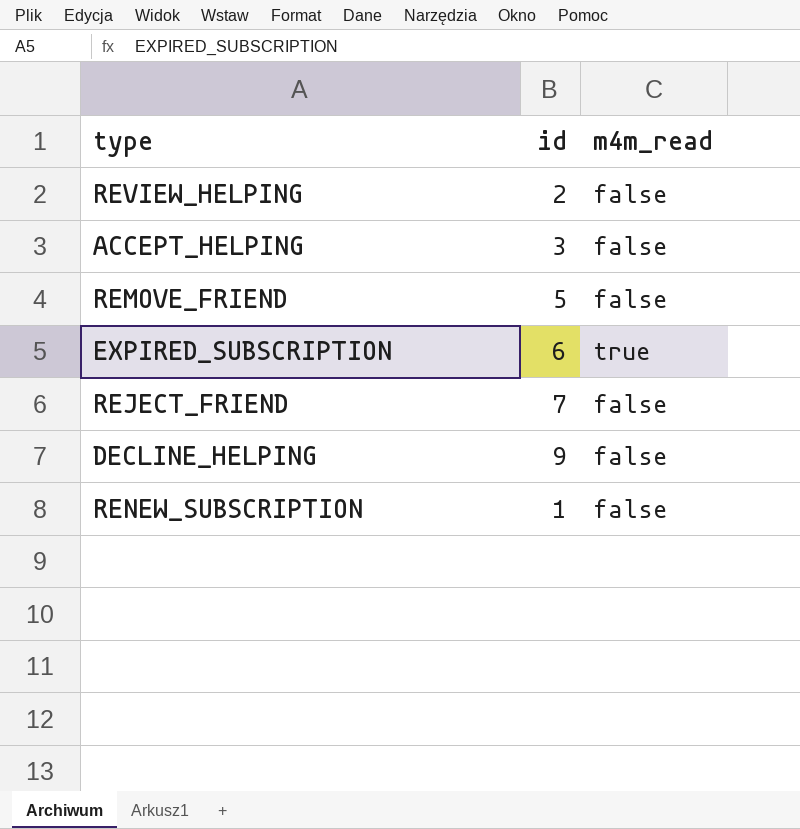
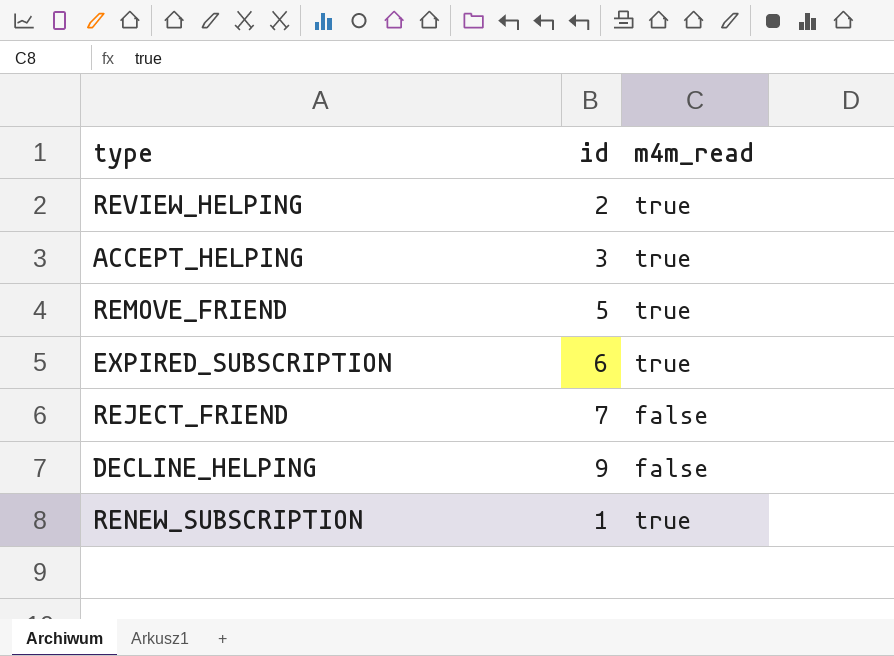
REVIEW_HELPING | m4m_read: false -> true
ACCEPT_HELPING | m4m_read: false -> true
REMOVE_FRIEND | m4m_read: false -> true
RENEW_SUBSCRIPTION | m4m_read: false -> true

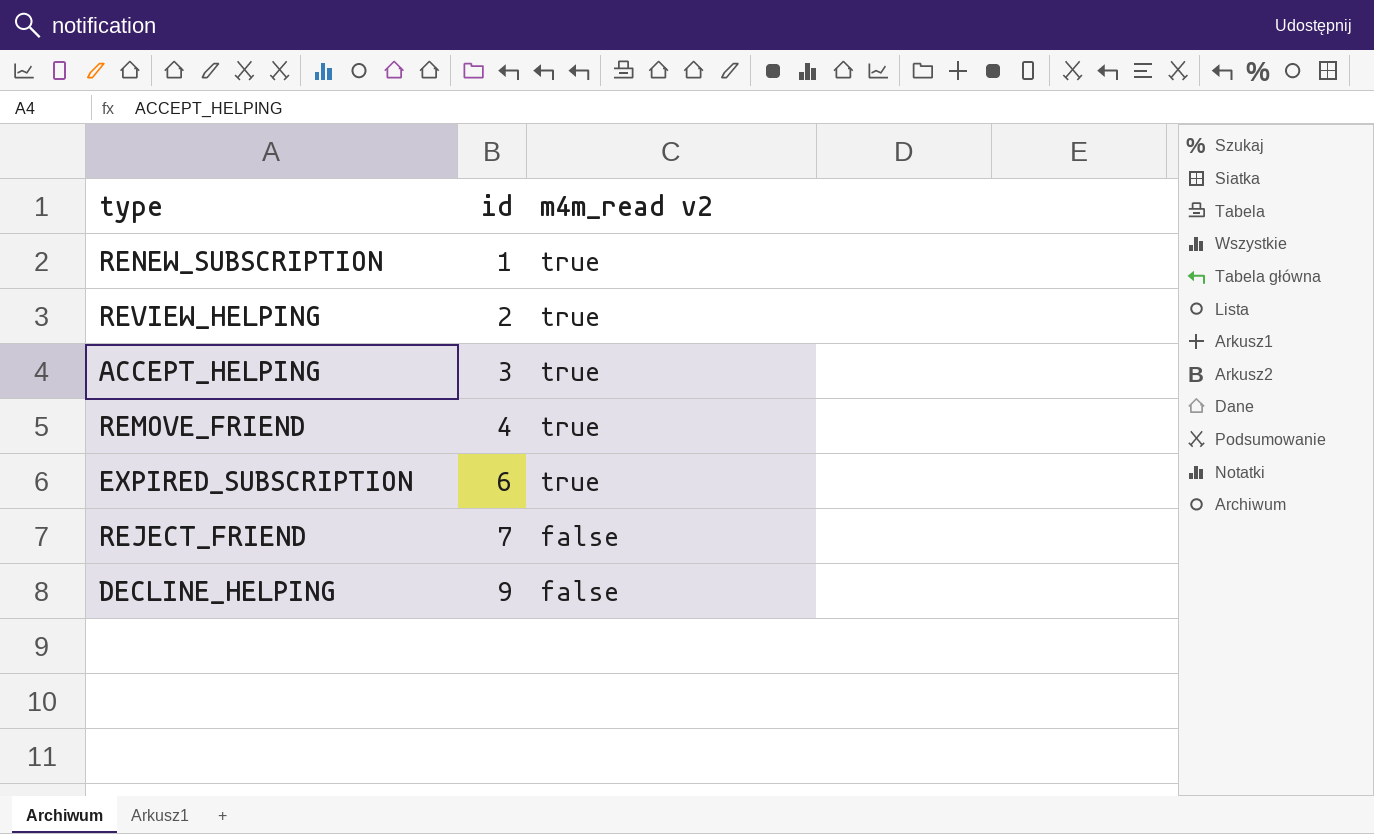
row order: none -> id ascending
column name: m4m_read -> m4m_read v2
REMOVE_FRIEND | id: 5 -> 4

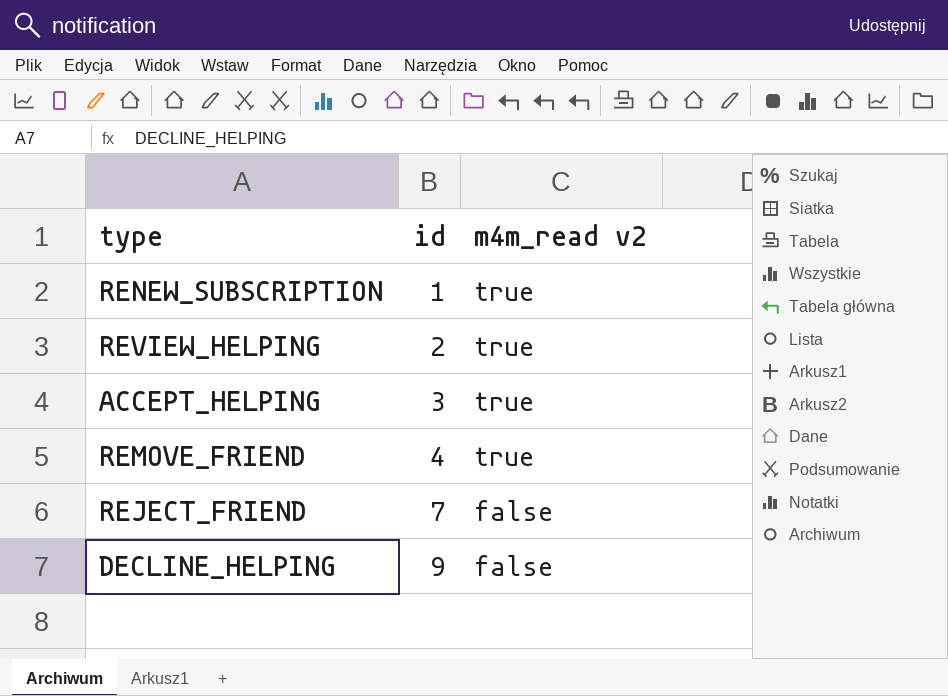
row EXPIRED_SUBSCRIPTION: 6 | true -> none

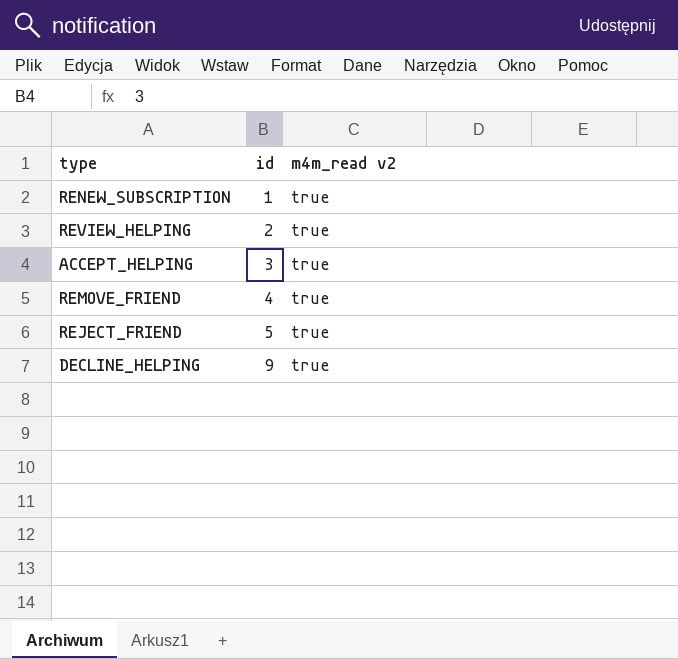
REJECT_FRIEND | id: 7 -> 5
REJECT_FRIEND | m4m_read v2: false -> true
DECLINE_HELPING | m4m_read v2: false -> true

